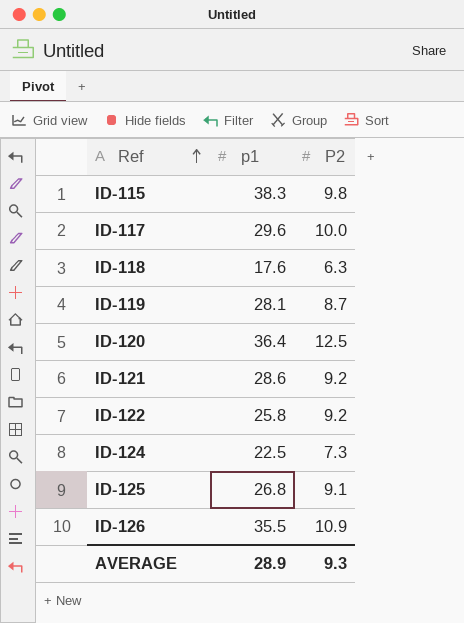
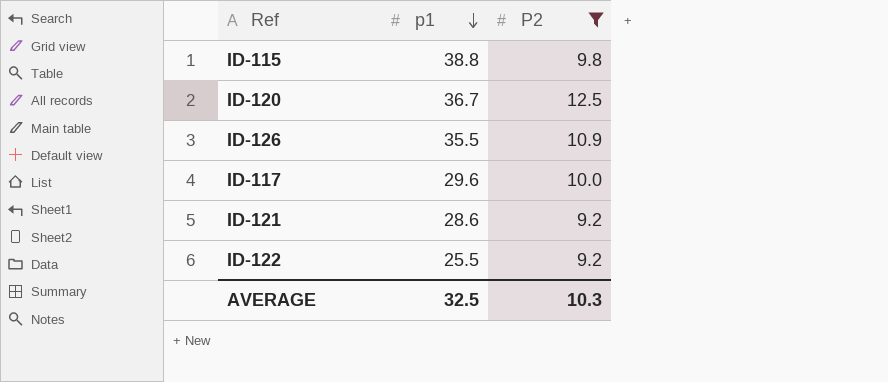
filter: none -> P2 >= 9.2
row order: Ref ascending -> p1 descending
ID-115 | p1: 38.3 -> 38.8
ID-120 | p1: 36.4 -> 36.7
ID-122 | p1: 25.8 -> 25.5
AVERAGE | p1: 28.9 -> 32.5
AVERAGE | P2: 9.3 -> 10.3

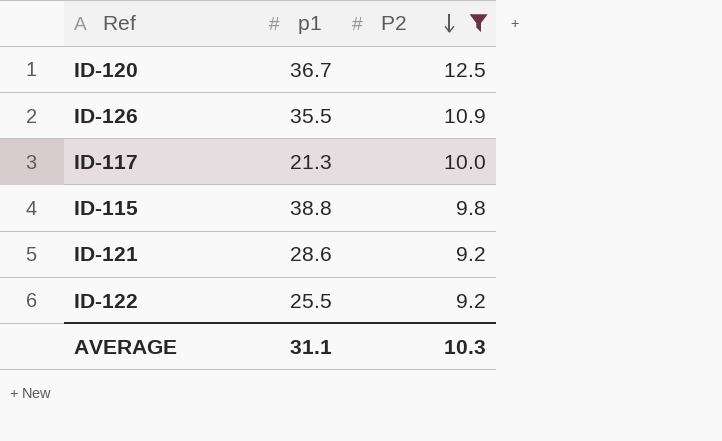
row order: p1 descending -> P2 descending
ID-117 | p1: 29.6 -> 21.3
AVERAGE | p1: 32.5 -> 31.1

